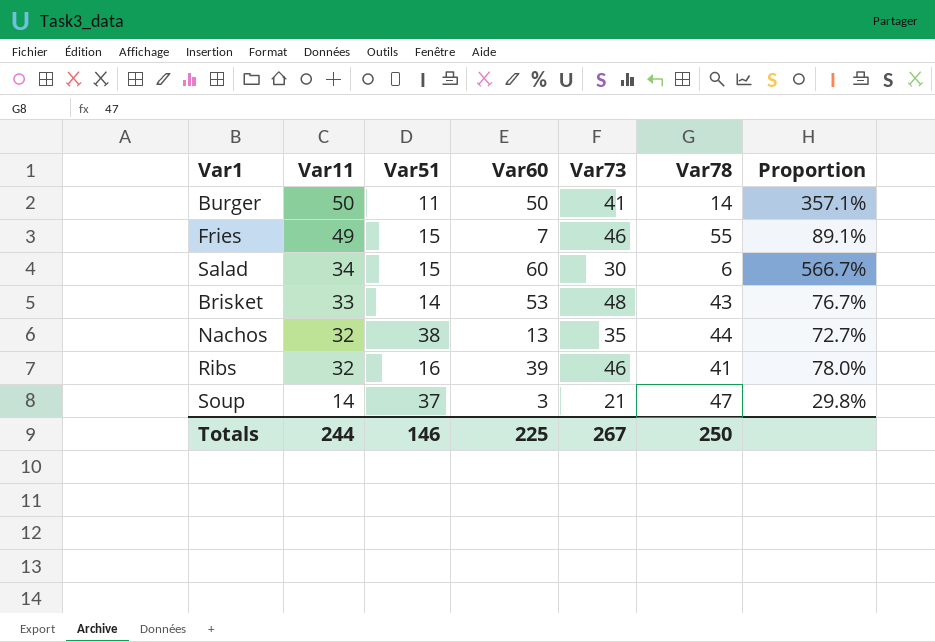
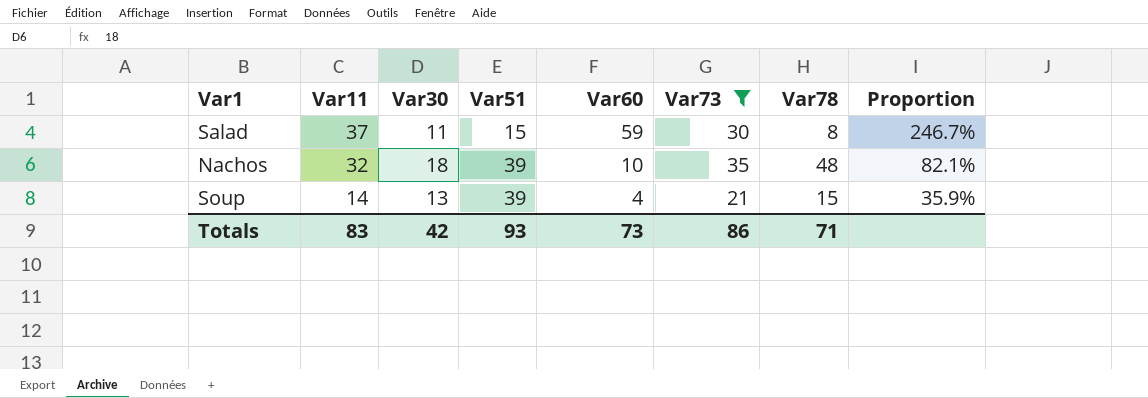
filter: none -> Var73 <= 35
column Var30 | position: none -> 3
column Proportion | formula: [Var11] / [Var78] -> [Var11] / [Var51]
Salad | Var11: 34 -> 37
Salad | Var60: 60 -> 59
Salad | Var78: 6 -> 8
Nachos | Var51: 38 -> 39
Nachos | Var60: 13 -> 10
Nachos | Var78: 44 -> 48
Soup | Var51: 37 -> 39
Soup | Var60: 3 -> 4
Soup | Var78: 47 -> 15
Totals | Var11: 244 -> 83
Totals | Var51: 146 -> 93
Totals | Var60: 225 -> 73
Totals | Var73: 267 -> 86
Totals | Var78: 250 -> 71

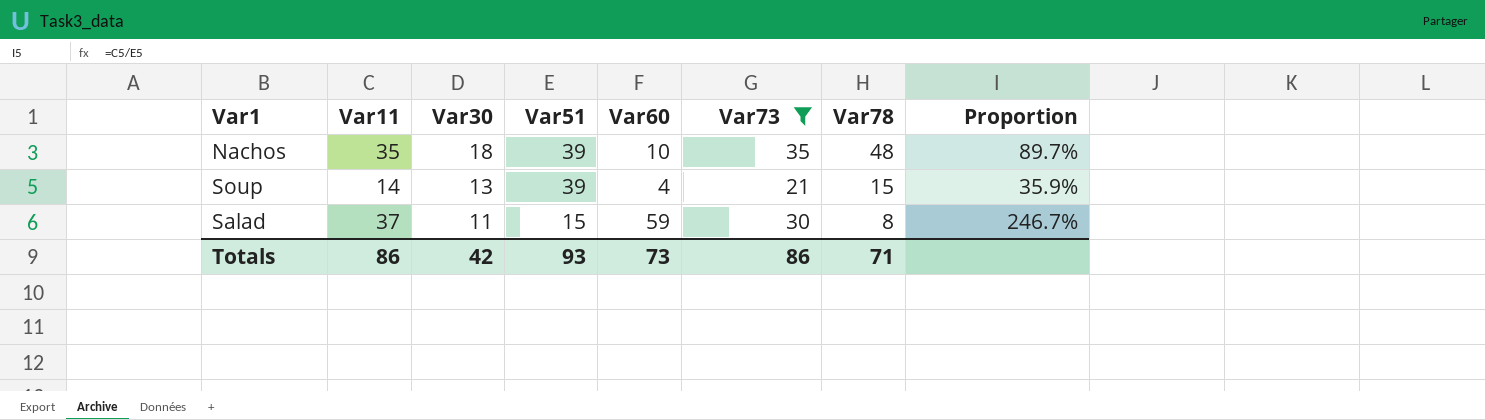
row order: Var11 descending -> Var30 descending
Nachos | Var11: 32 -> 35
Nachos | Proportion: 82.1% -> 89.7%
Totals | Var11: 83 -> 86

